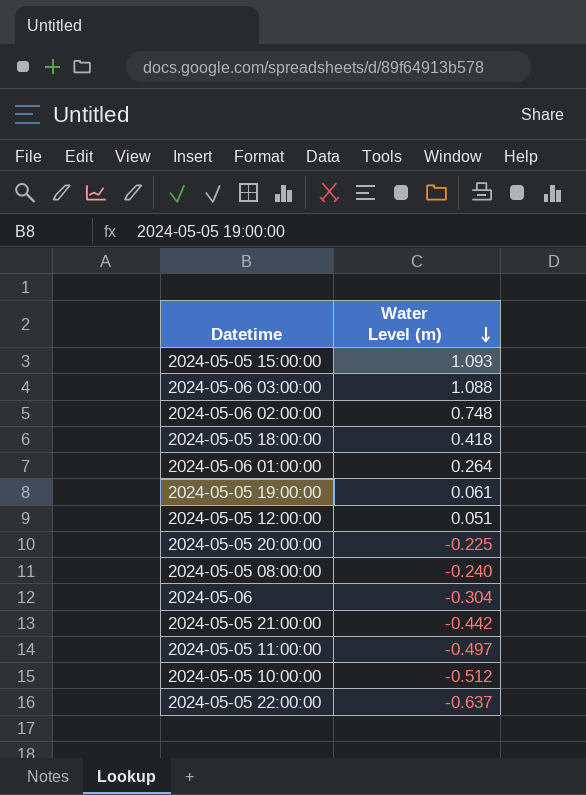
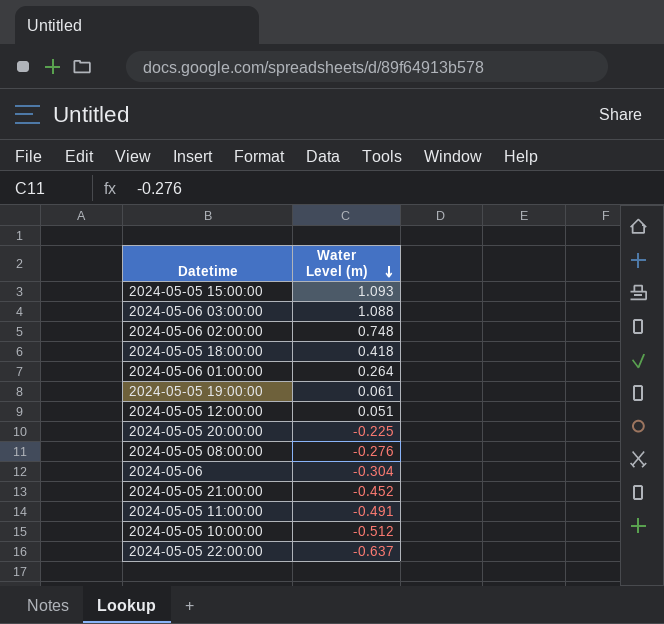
2024-05-05 08:00:00 | Water Level (m): -0.240 -> -0.276
2024-05-05 21:00:00 | Water Level (m): -0.442 -> -0.452
2024-05-05 11:00:00 | Water Level (m): -0.497 -> -0.491

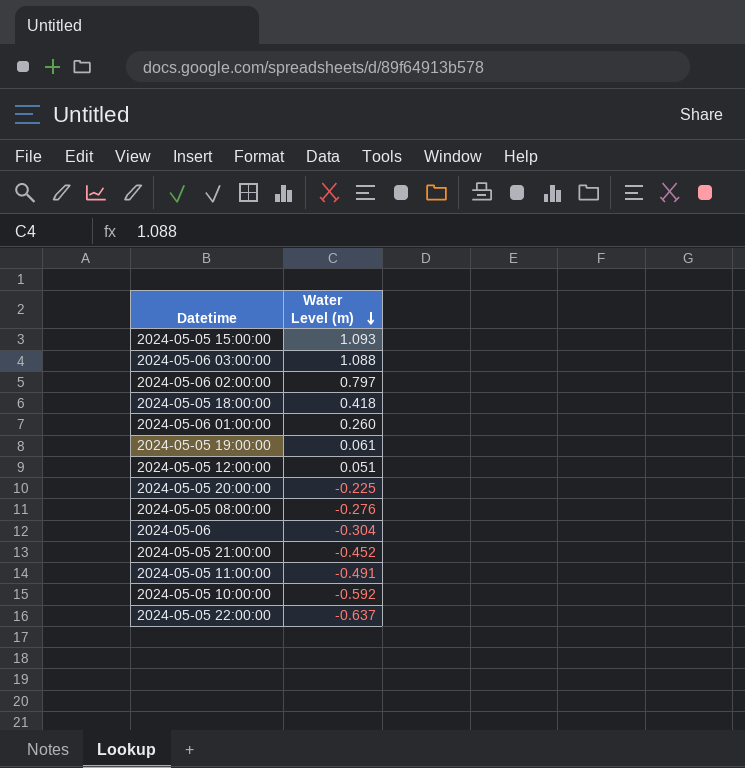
2024-05-06 02:00:00 | Water Level (m): 0.748 -> 0.797
2024-05-06 01:00:00 | Water Level (m): 0.264 -> 0.260
2024-05-05 10:00:00 | Water Level (m): -0.512 -> -0.592

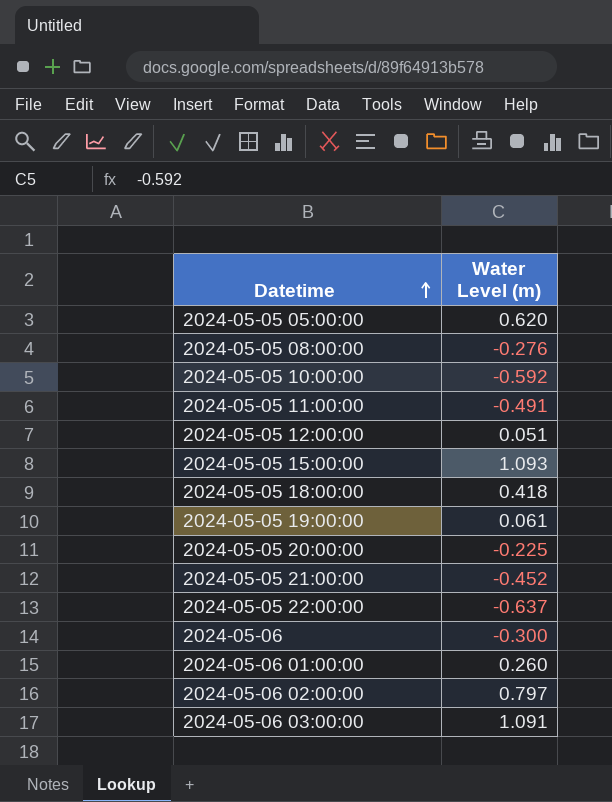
row order: Water Level (m) descending -> Datetime ascending
row 2024-05-05 05:00:00: none -> 0.620
2024-05-06 | Water Level (m): -0.304 -> -0.300
2024-05-06 03:00:00 | Water Level (m): 1.088 -> 1.091

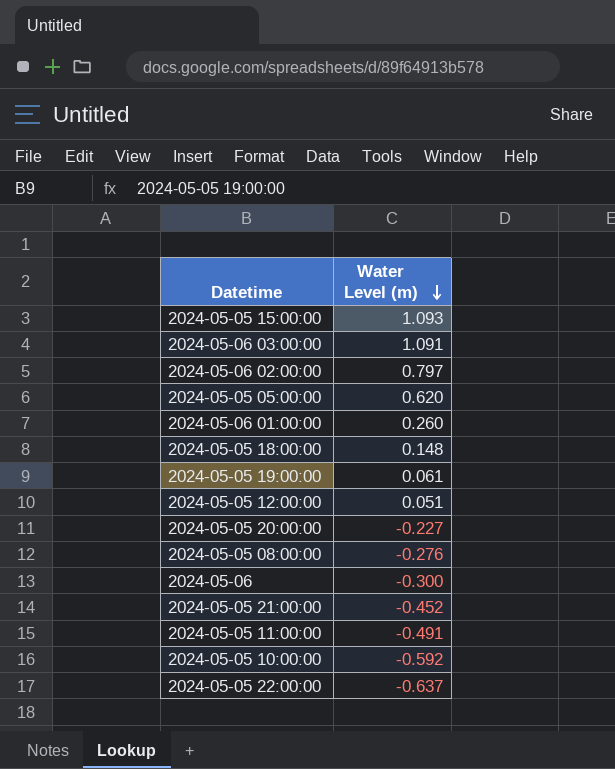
row order: Datetime ascending -> Water Level (m) descending
2024-05-05 18:00:00 | Water Level (m): 0.418 -> 0.148
2024-05-05 20:00:00 | Water Level (m): -0.225 -> -0.227

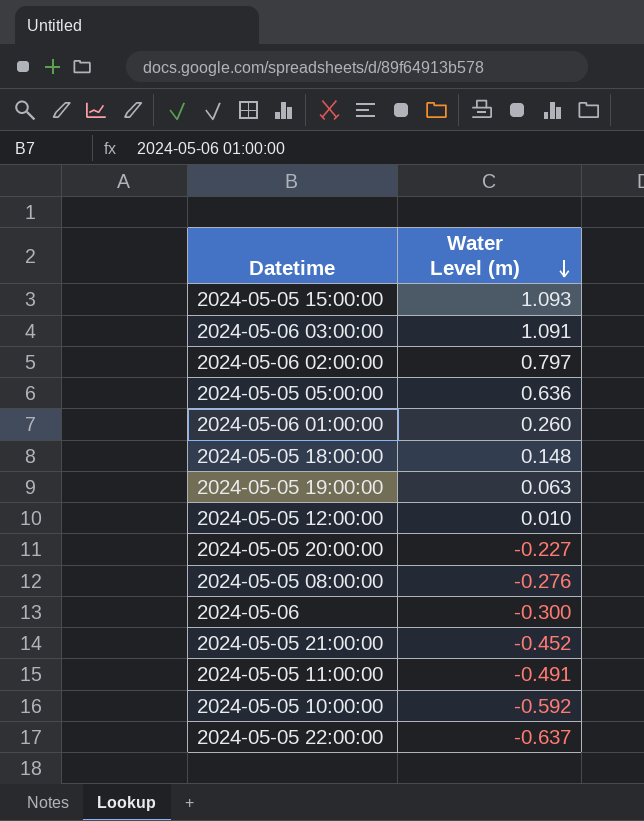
2024-05-05 05:00:00 | Water Level (m): 0.620 -> 0.636
2024-05-05 19:00:00 | Water Level (m): 0.061 -> 0.063
2024-05-05 12:00:00 | Water Level (m): 0.051 -> 0.010

